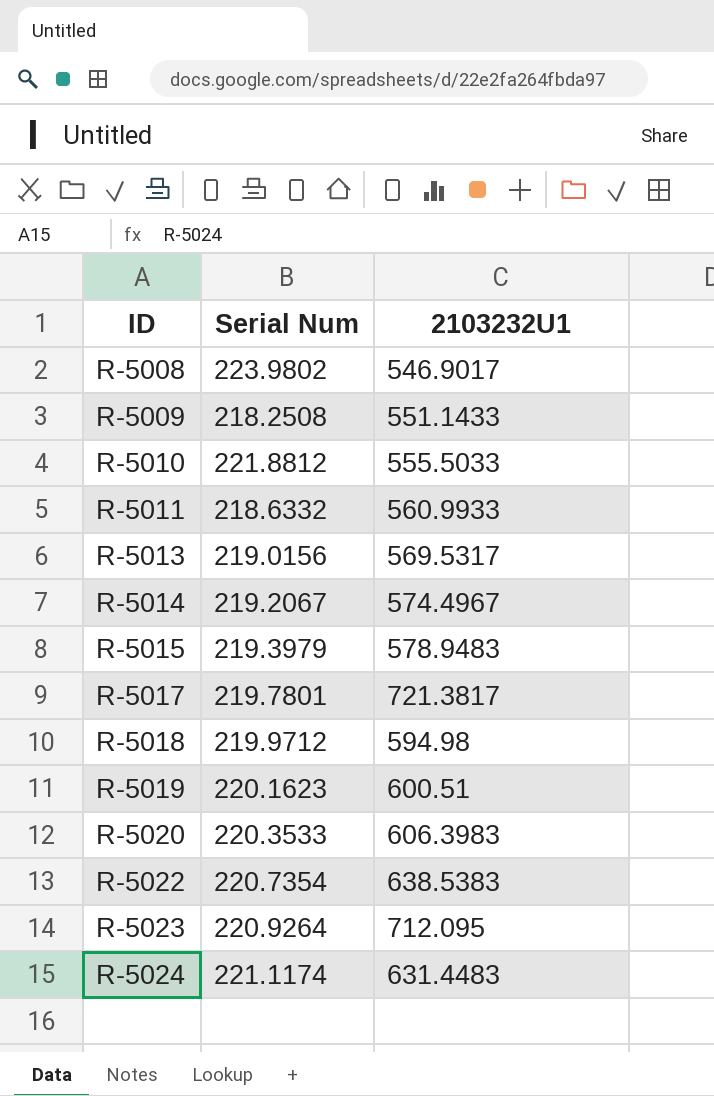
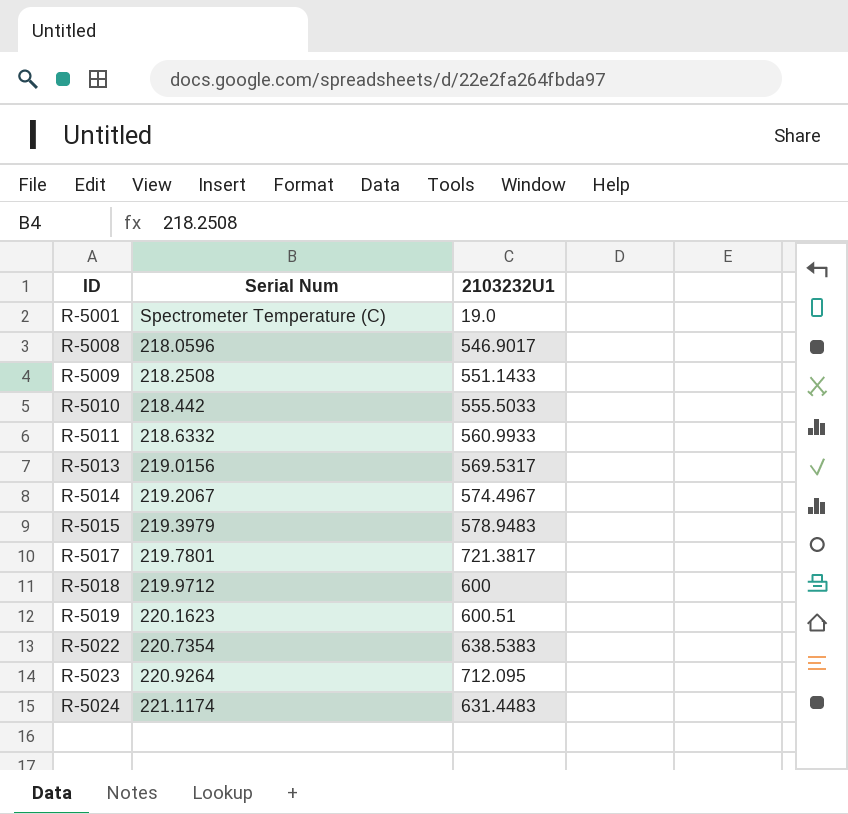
row R-5020: 220.3533 | 606.3983 -> none
row R-5001: none -> Spectrometer Temperature (C) | 19.0
R-5008 | Serial Num: 223.9802 -> 218.0596
R-5010 | Serial Num: 221.8812 -> 218.442
R-5018 | 2103232U1: 594.98 -> 600

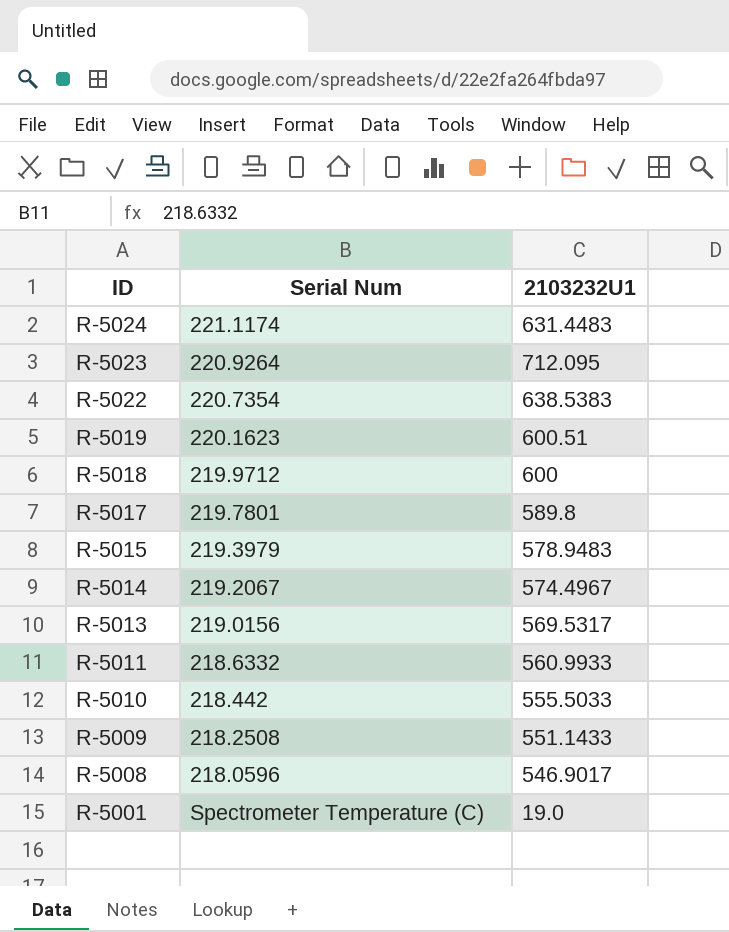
row order: ID ascending -> ID descending
R-5017 | 2103232U1: 721.3817 -> 589.8

